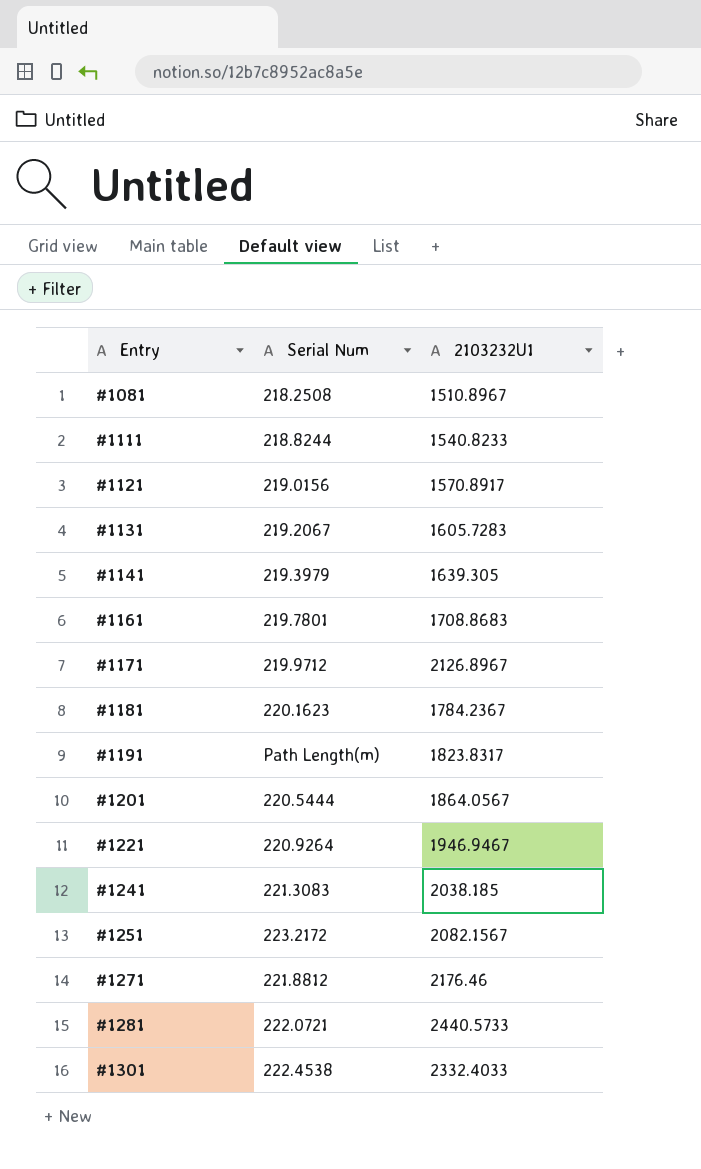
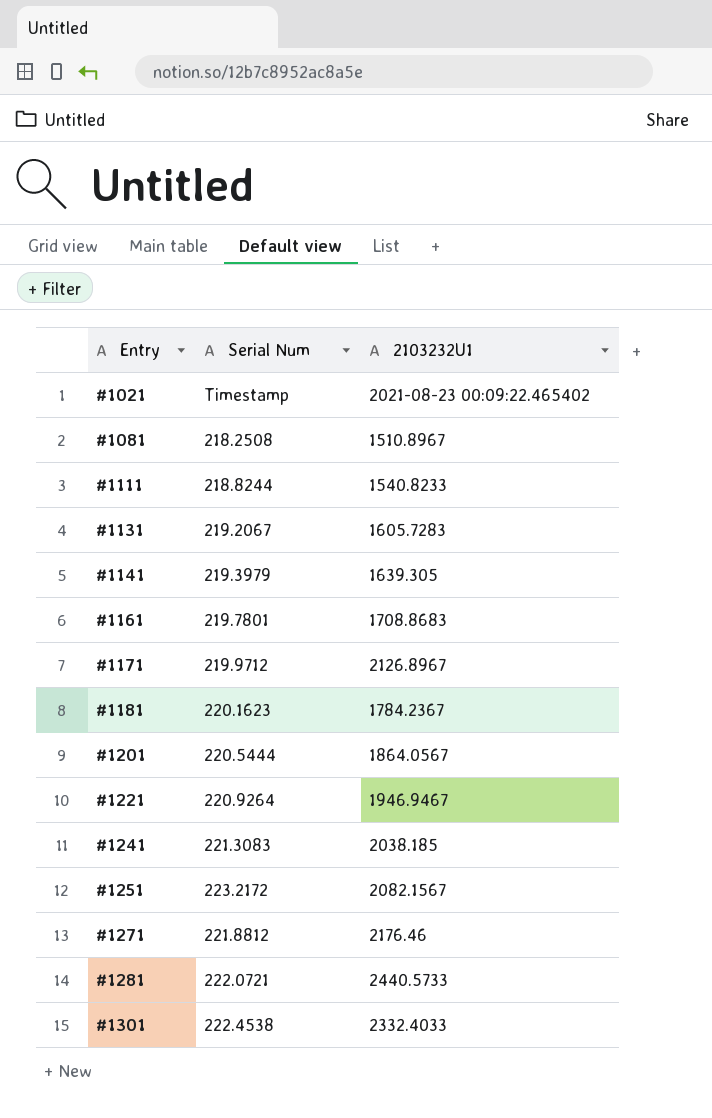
row #1121: 219.0156 | 1570.8917 -> none
row #1191: Path Length(m) | 1823.8317 -> none
row #1021: none -> Timestamp | 2021-08-23 00:09:22.465402

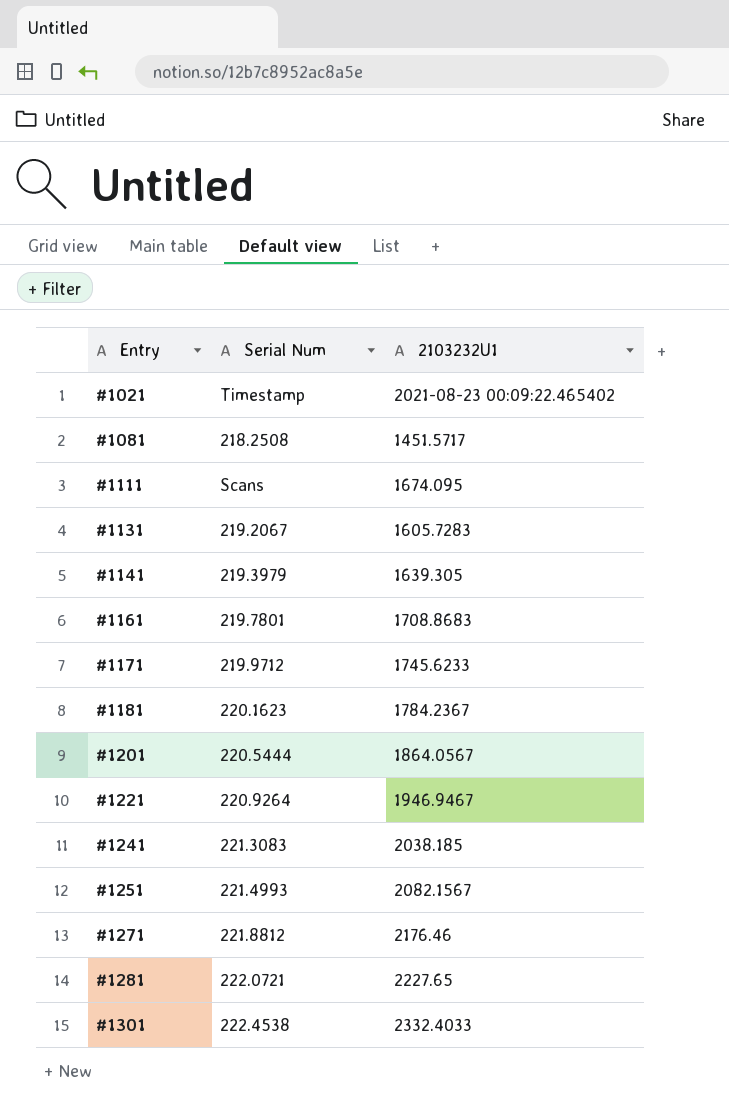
#1081 | 2103232U1: 1510.8967 -> 1451.5717
#1111 | Serial Num: 218.8244 -> Scans
#1111 | 2103232U1: 1540.8233 -> 1674.095
#1171 | 2103232U1: 2126.8967 -> 1745.6233
#1251 | Serial Num: 223.2172 -> 221.4993
#1281 | 2103232U1: 2440.5733 -> 2227.65

